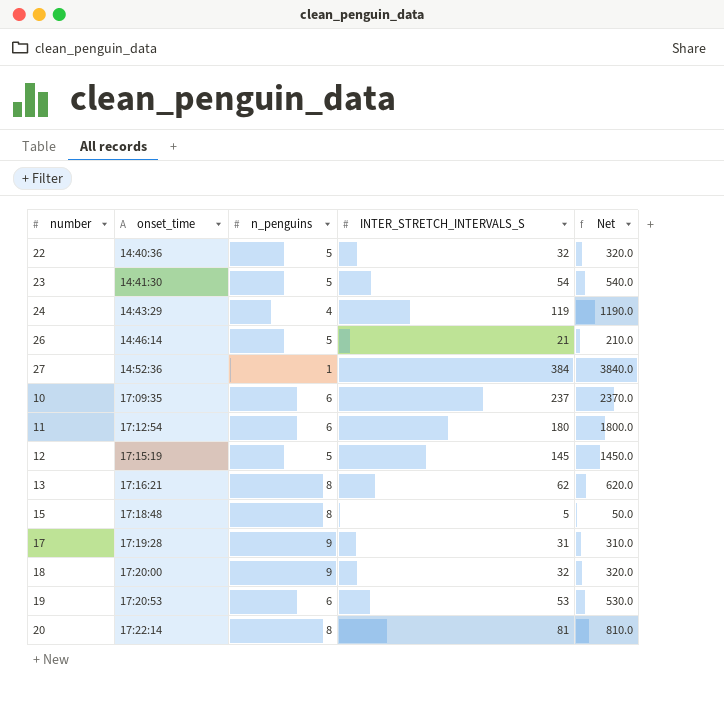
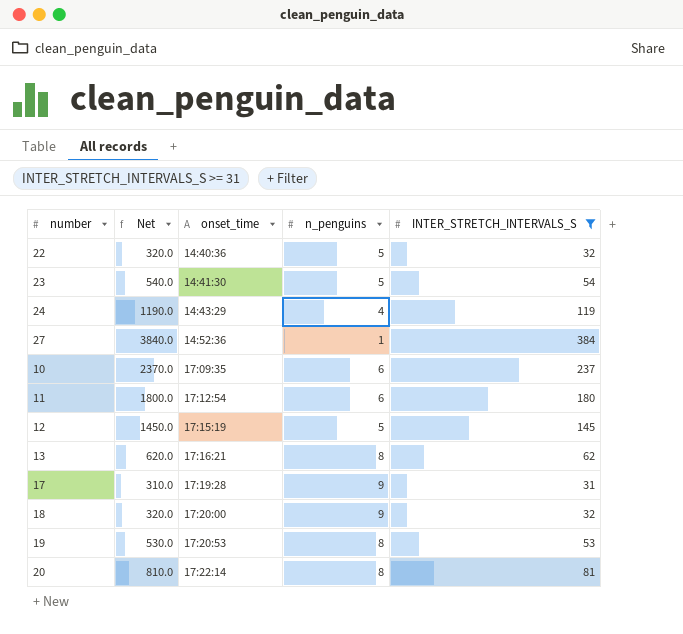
filter: none -> INTER_STRETCH_INTERVALS_S >= 31
column Net | position: 5 -> 2
19 | n_penguins: 6 -> 8

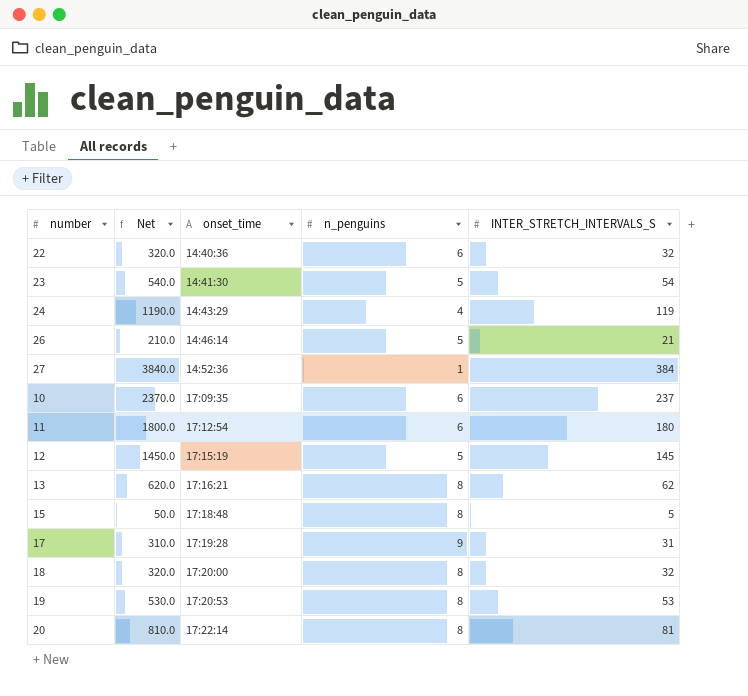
filter: INTER_STRETCH_INTERVALS_S >= 31 -> none
22 | n_penguins: 5 -> 6
18 | n_penguins: 9 -> 8

